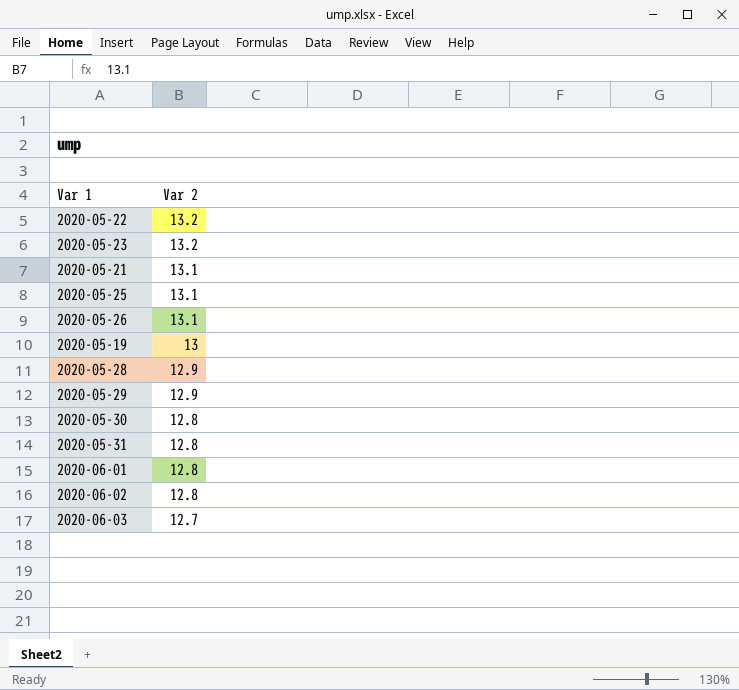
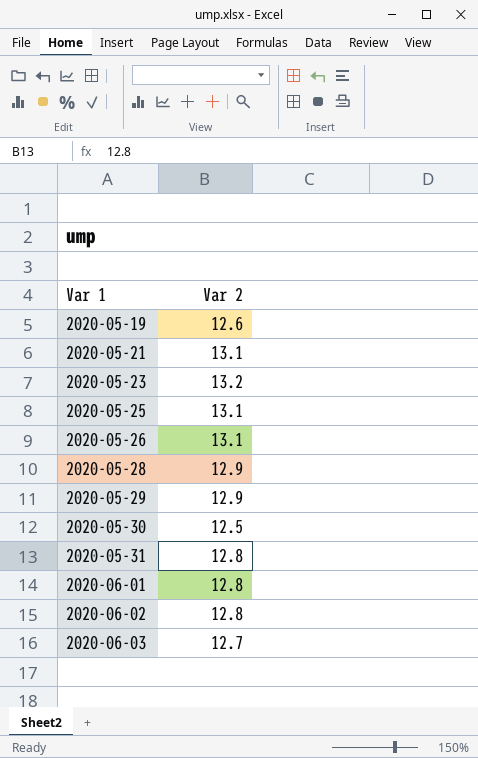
row order: Var 2 descending -> Var 1 ascending
row 2020-05-22: 13.2 -> none
2020-05-19 | Var 2: 13 -> 12.6
2020-05-30 | Var 2: 12.8 -> 12.5

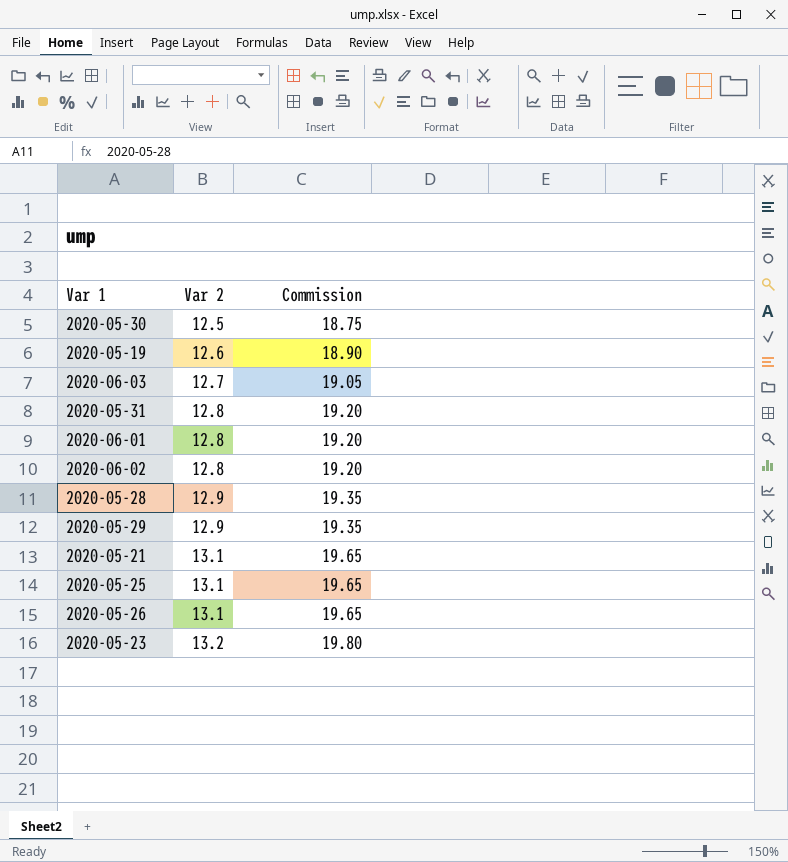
row order: Var 1 ascending -> Var 2 ascending
column Commission | formula: none -> [Var 2] * 1.5

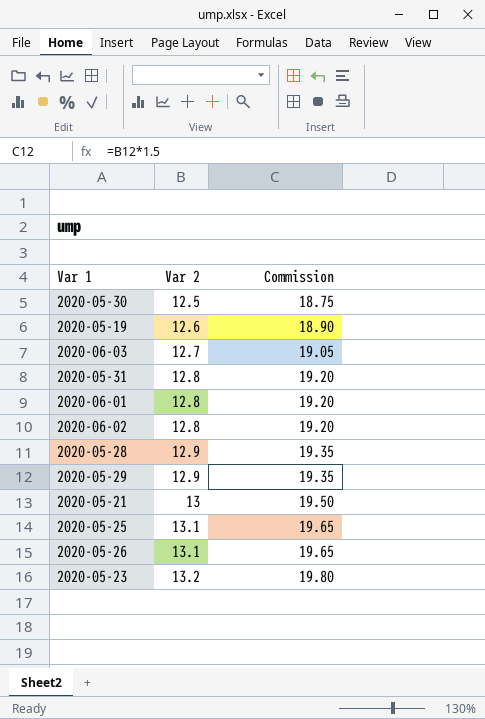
2020-05-21 | Var 2: 13.1 -> 13
2020-05-21 | Commission: 19.65 -> 19.50

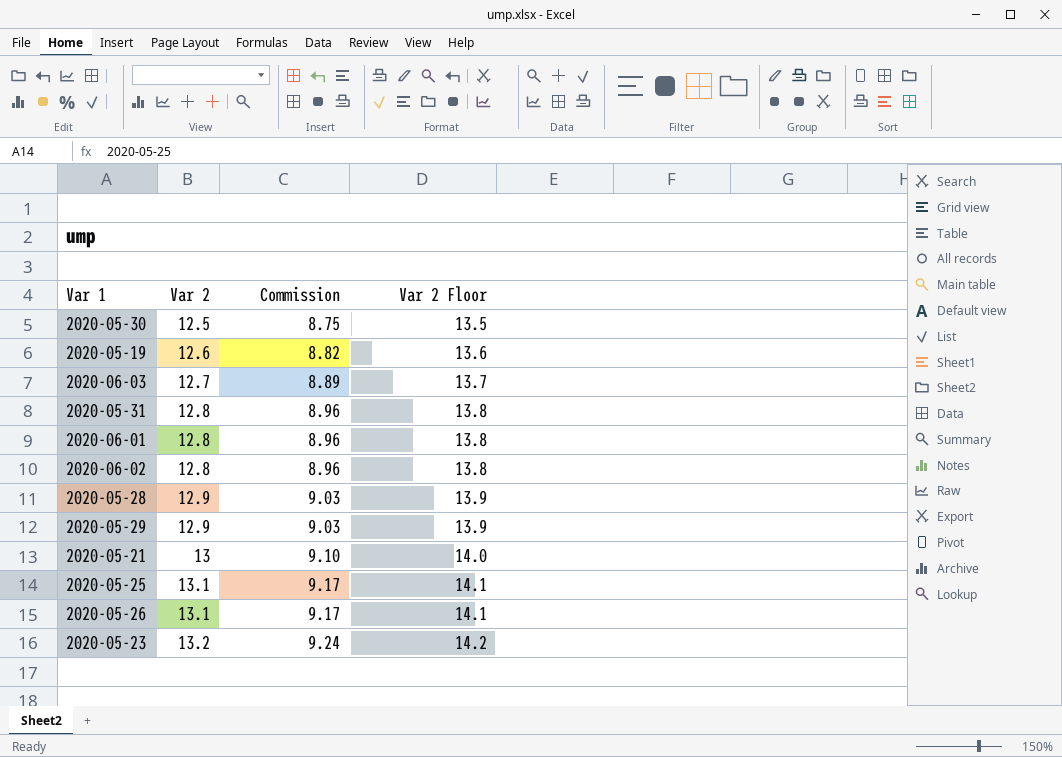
column Commission | formula: [Var 2] * 1.5 -> [Var 2] * 0.7
column Var 2 Floor | formula: none -> [Var 2] + 1

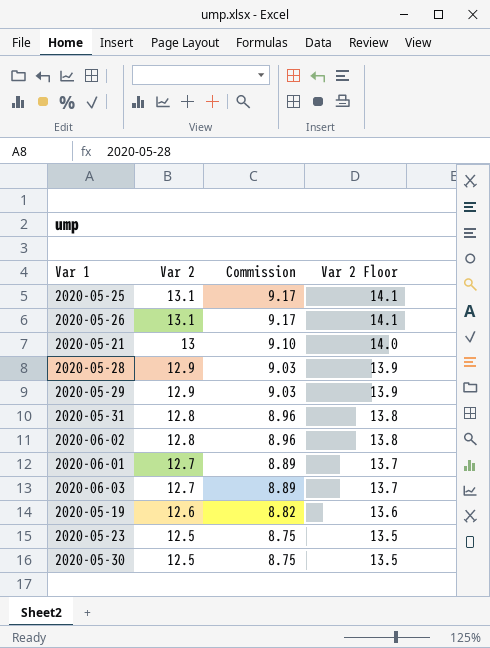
row order: Var 2 ascending -> Var 2 descending
2020-06-01 | Var 2: 12.8 -> 12.7
2020-06-01 | Commission: 8.96 -> 8.89
2020-06-01 | Var 2 Floor: 13.8 -> 13.7
2020-05-23 | Var 2: 13.2 -> 12.5
2020-05-23 | Commission: 9.24 -> 8.75
2020-05-23 | Var 2 Floor: 14.2 -> 13.5

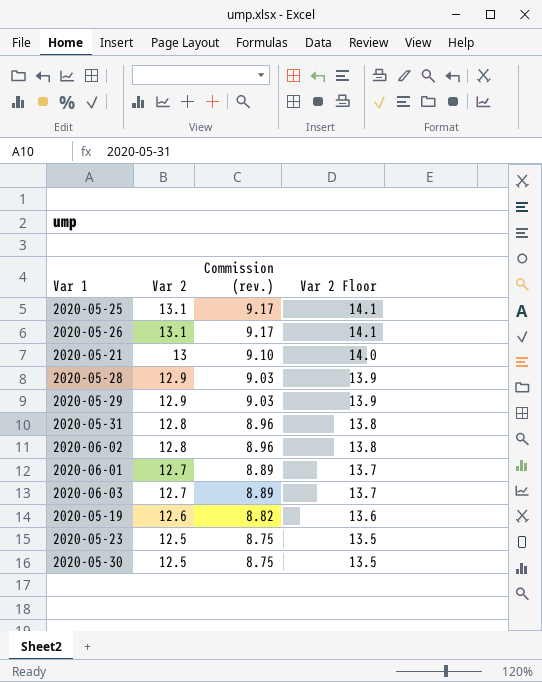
column name: Commission -> Commission (rev.)

